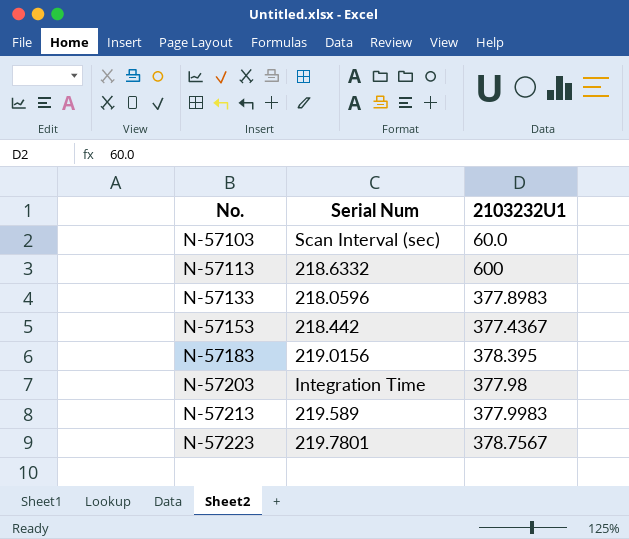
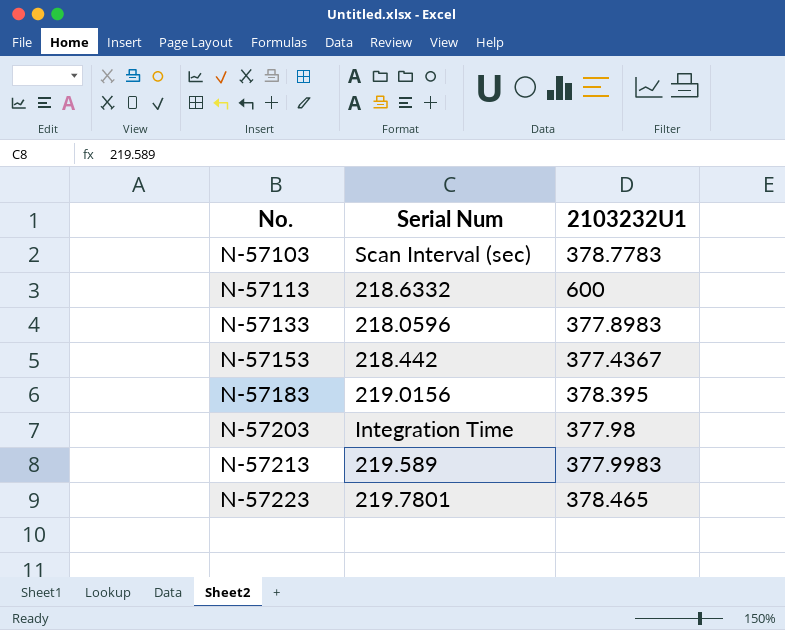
N-57103 | 2103232U1: 60.0 -> 378.7783
N-57223 | 2103232U1: 378.7567 -> 378.465

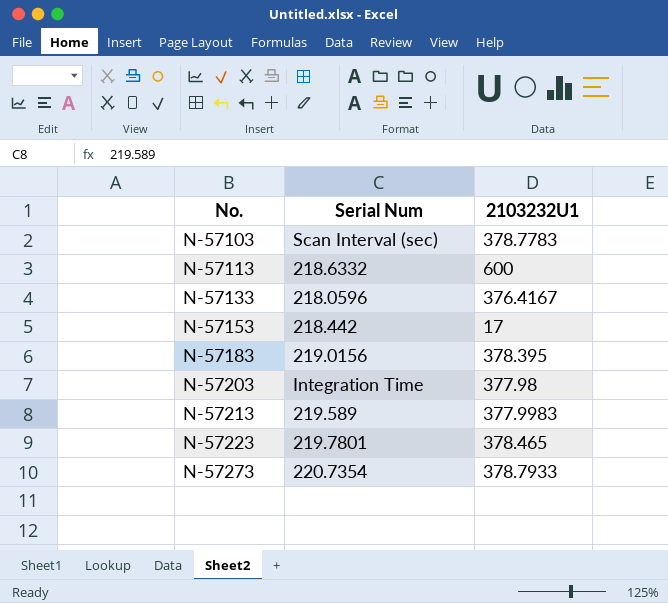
N-57133 | 2103232U1: 377.8983 -> 376.4167
N-57153 | 2103232U1: 377.4367 -> 17
row N-57273: none -> 220.7354 | 378.7933

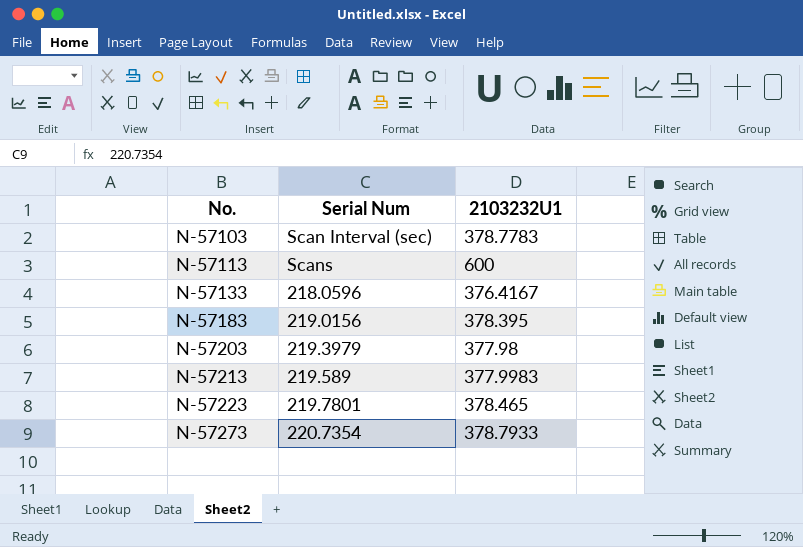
row N-57153: 218.442 | 17 -> none
N-57113 | Serial Num: 218.6332 -> Scans
N-57203 | Serial Num: Integration Time -> 219.3979

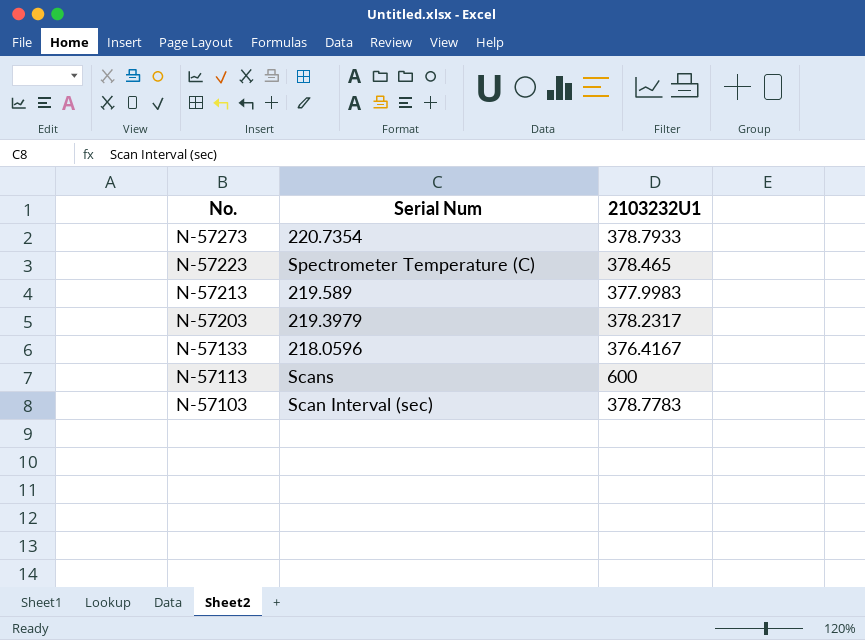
row order: No. ascending -> No. descending
row N-57183: 219.0156 | 378.395 -> none
N-57223 | Serial Num: 219.7801 -> Spectrometer Temperature (C)
N-57203 | 2103232U1: 377.98 -> 378.2317

